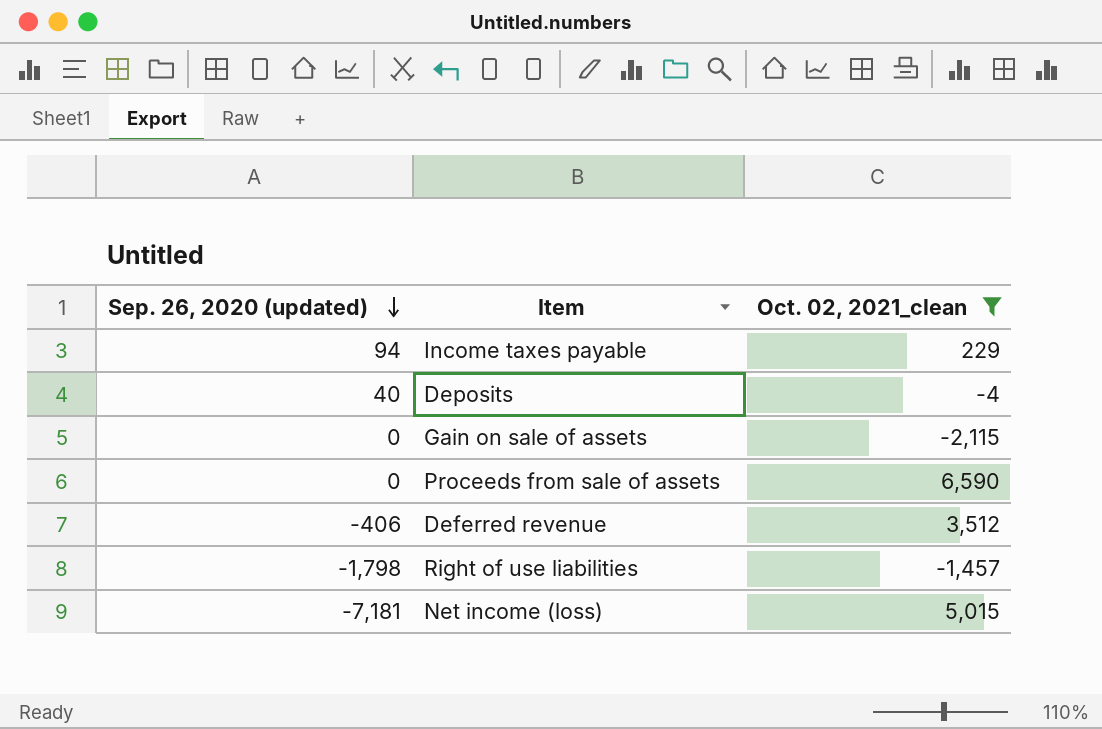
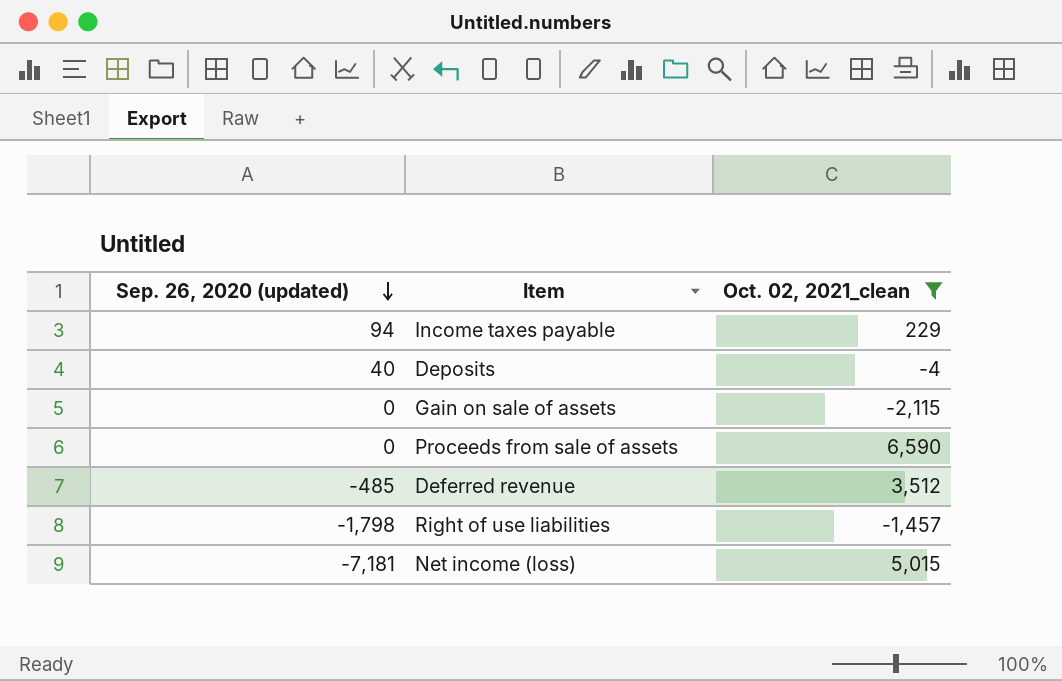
Deferred revenue | Sep. 26, 2020 (updated): -406 -> -485

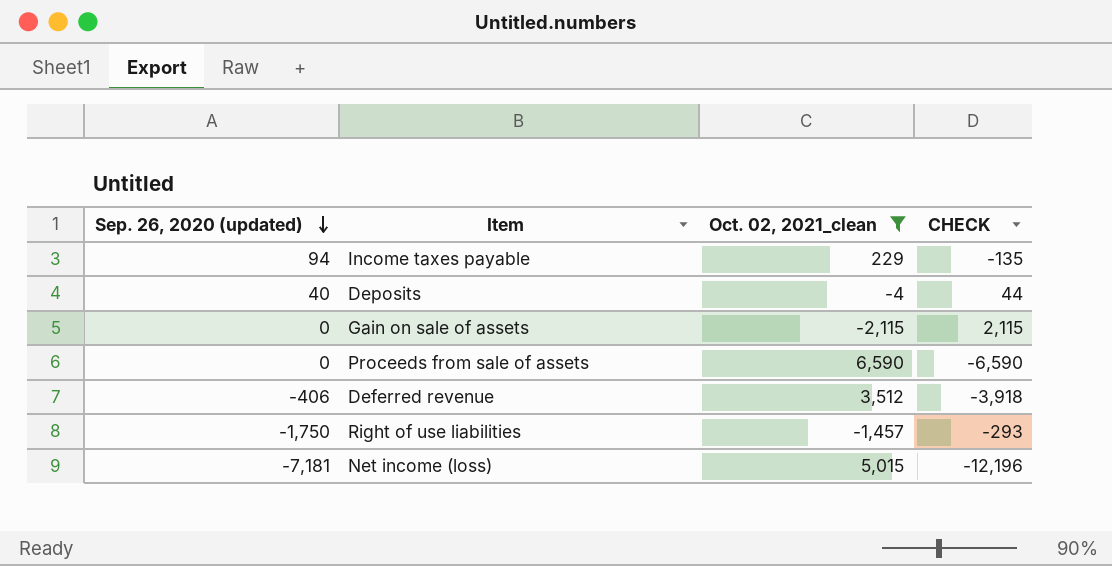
column CHECK | formula: none -> [Sep. 26, 2020 (updated)] - [Oct. 02, 2021_clean]
Deferred revenue | Sep. 26, 2020 (updated): -485 -> -406
Right of use liabilities | Sep. 26, 2020 (updated): -1,798 -> -1,750

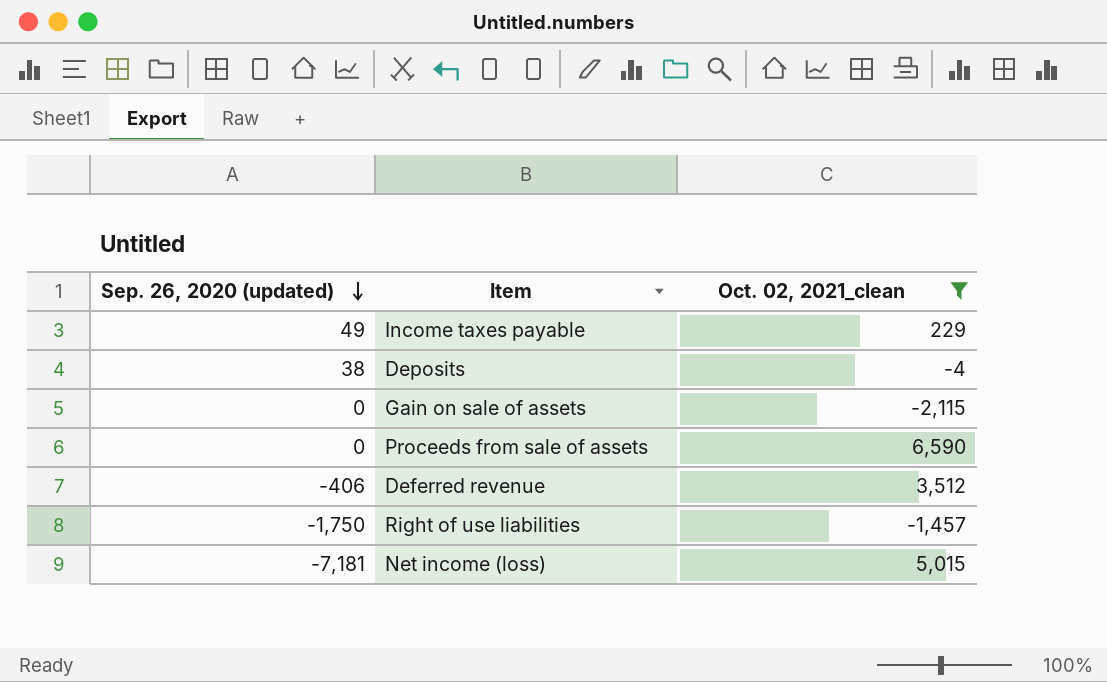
column CHECK | formula: [Sep. 26, 2020 (updated)] - [Oct. 02, 2021_clean] -> none
Income taxes payable | Sep. 26, 2020 (updated): 94 -> 49
Deposits | Sep. 26, 2020 (updated): 40 -> 38

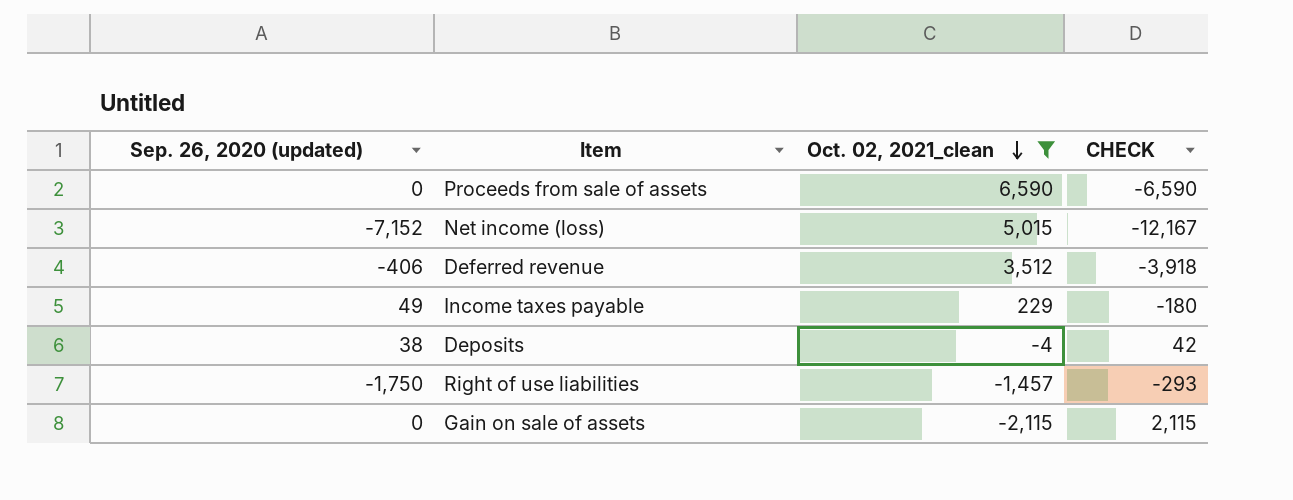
row order: Sep. 26, 2020 (updated) descending -> Oct. 02, 2021_clean descending
column CHECK | formula: none -> [Sep. 26, 2020 (updated)] - [Oct. 02, 2021_clean]
Net income (loss) | Sep. 26, 2020 (updated): -7,181 -> -7,152

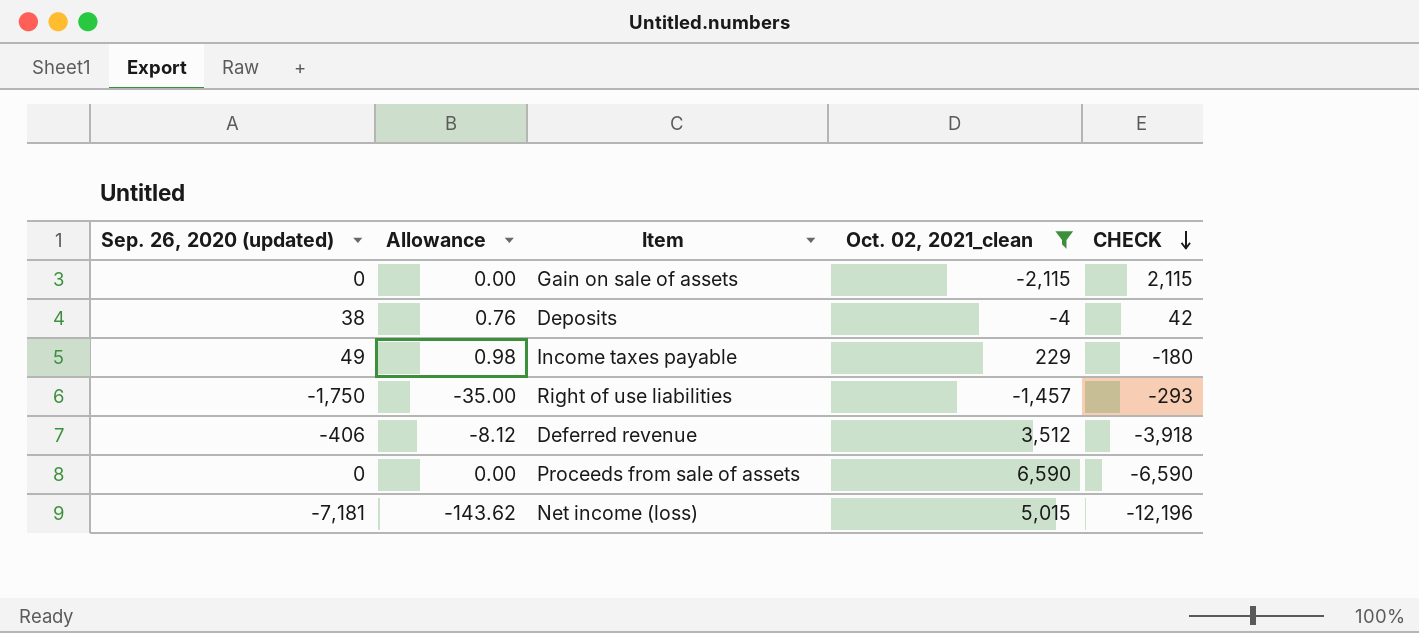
row order: Oct. 02, 2021_clean descending -> CHECK descending
column Allowance | formula: none -> [Sep. 26, 2020 (updated)] * 0.02
Net income (loss) | Sep. 26, 2020 (updated): -7,152 -> -7,181
Net income (loss) | CHECK: -12,167 -> -12,196

